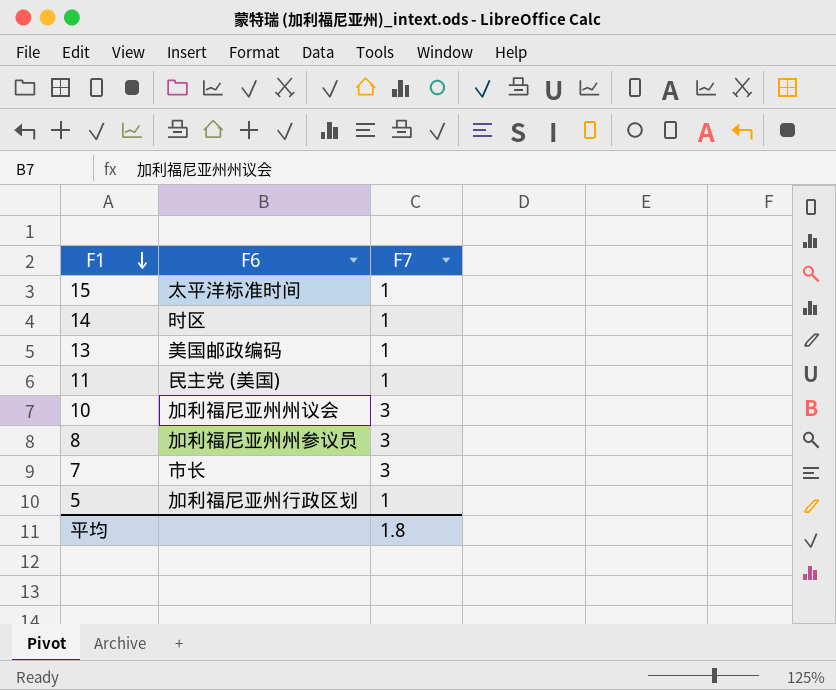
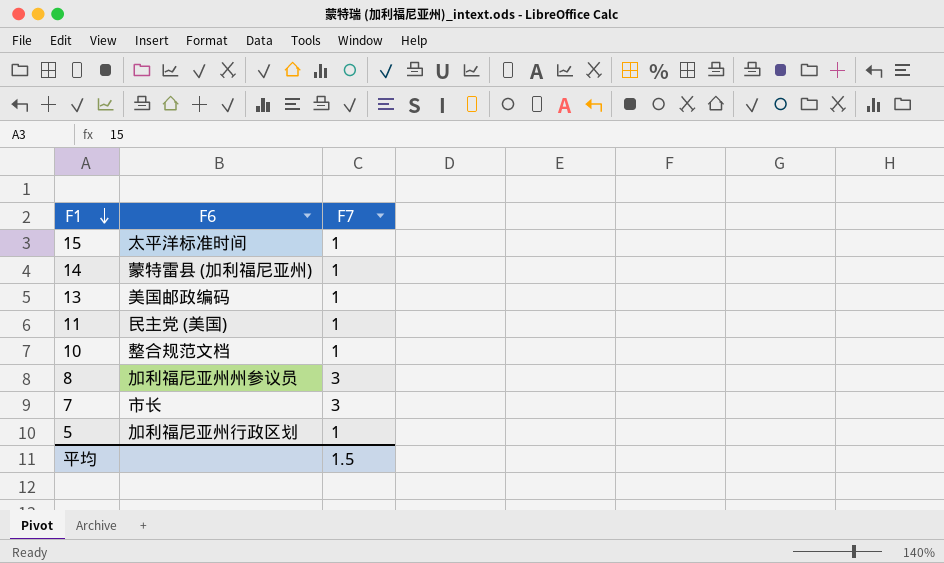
14 | F6: 时区 -> 蒙特雷县 (加利福尼亚州)
10 | F6: 加利福尼亚州州议会 -> 整合规范文档
10 | F7: 3 -> 1
平均 | F7: 1.8 -> 1.5

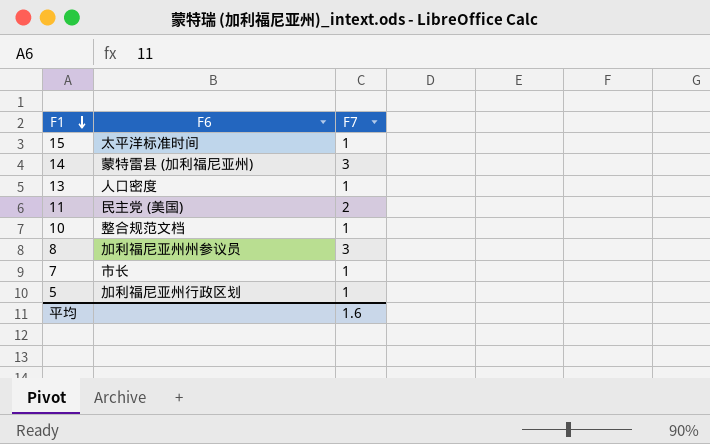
14 | F7: 1 -> 3
13 | F6: 美国邮政编码 -> 人口密度
11 | F7: 1 -> 2
7 | F7: 3 -> 1
平均 | F7: 1.5 -> 1.6

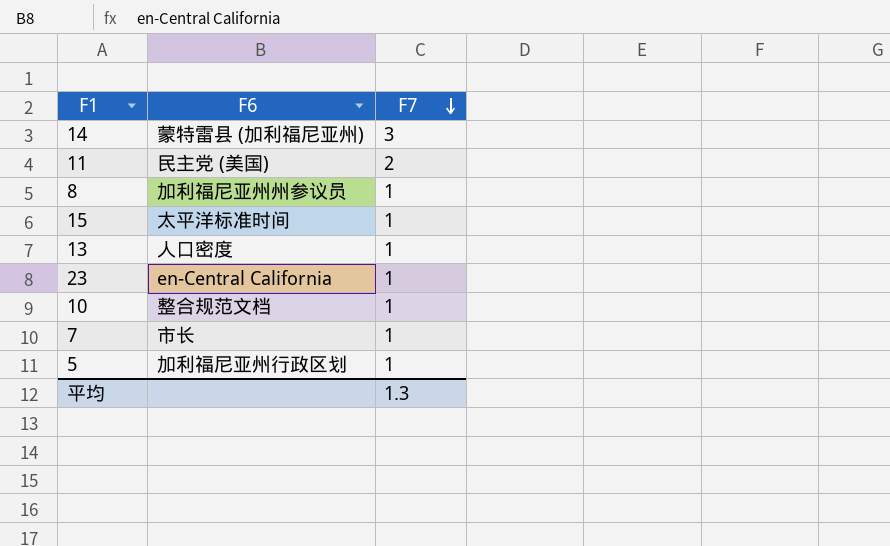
row order: F1 descending -> F7 descending
8 | F7: 3 -> 1
row 23: none -> en-Central California | 1
平均 | F7: 1.6 -> 1.3

